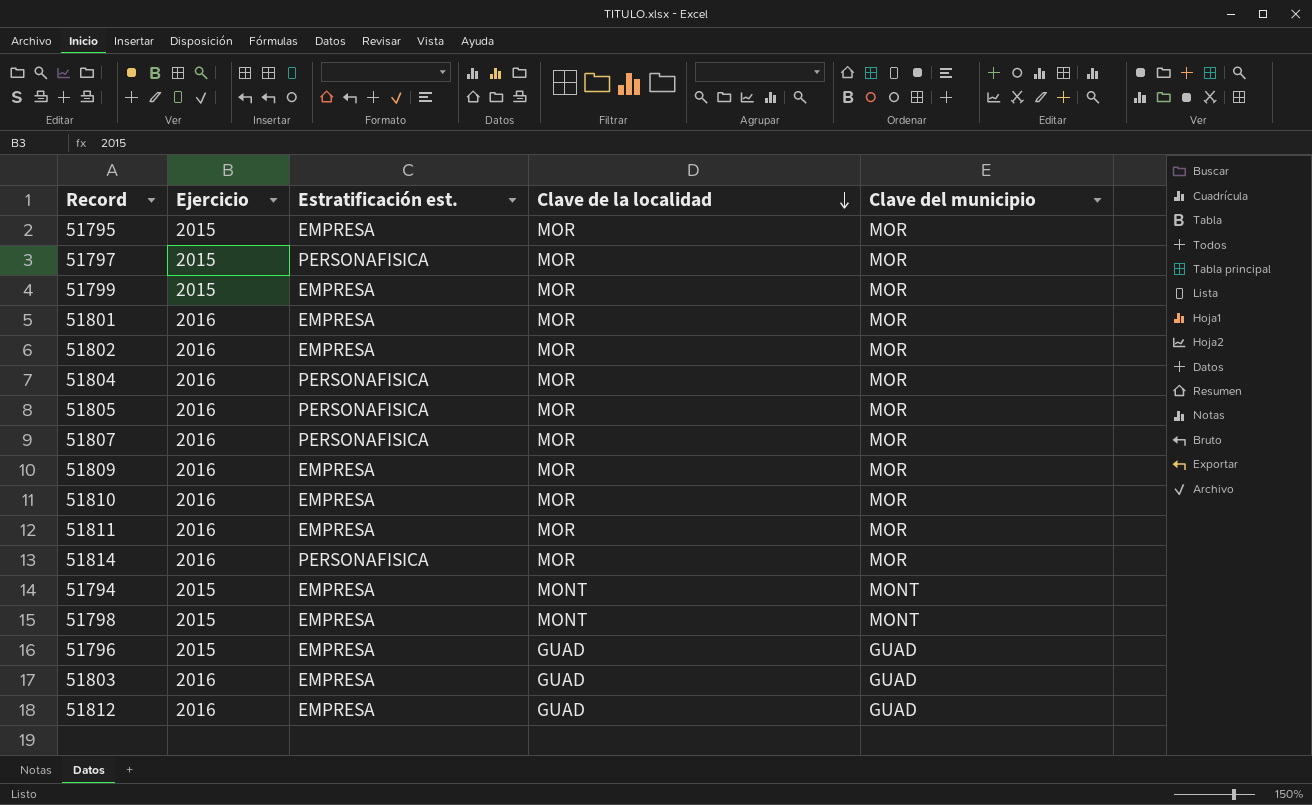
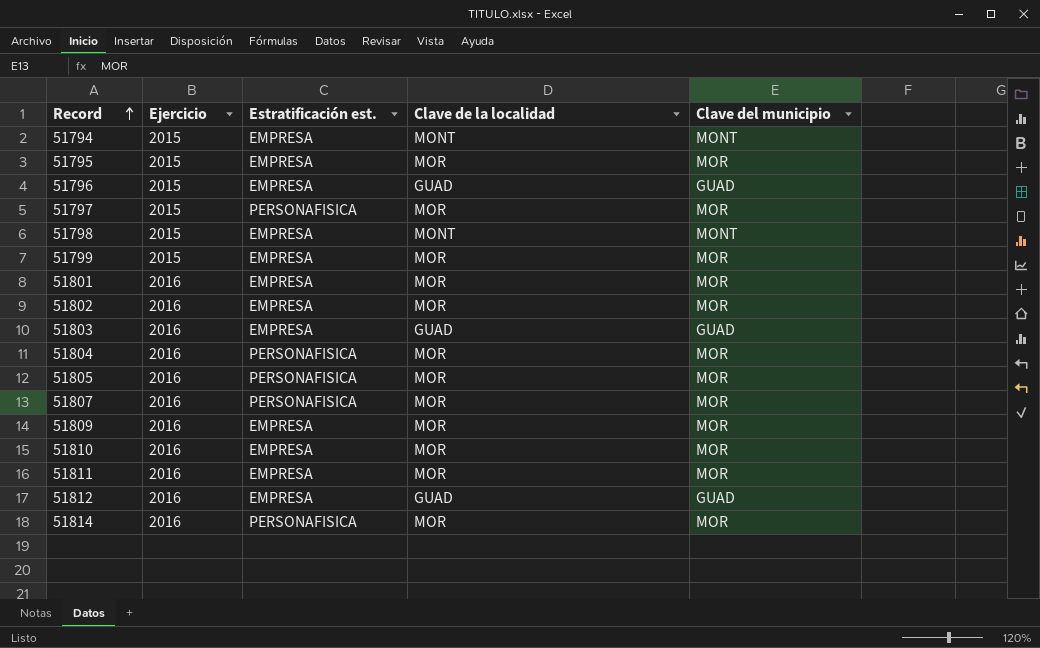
row order: Clave de la localidad descending -> Record ascending

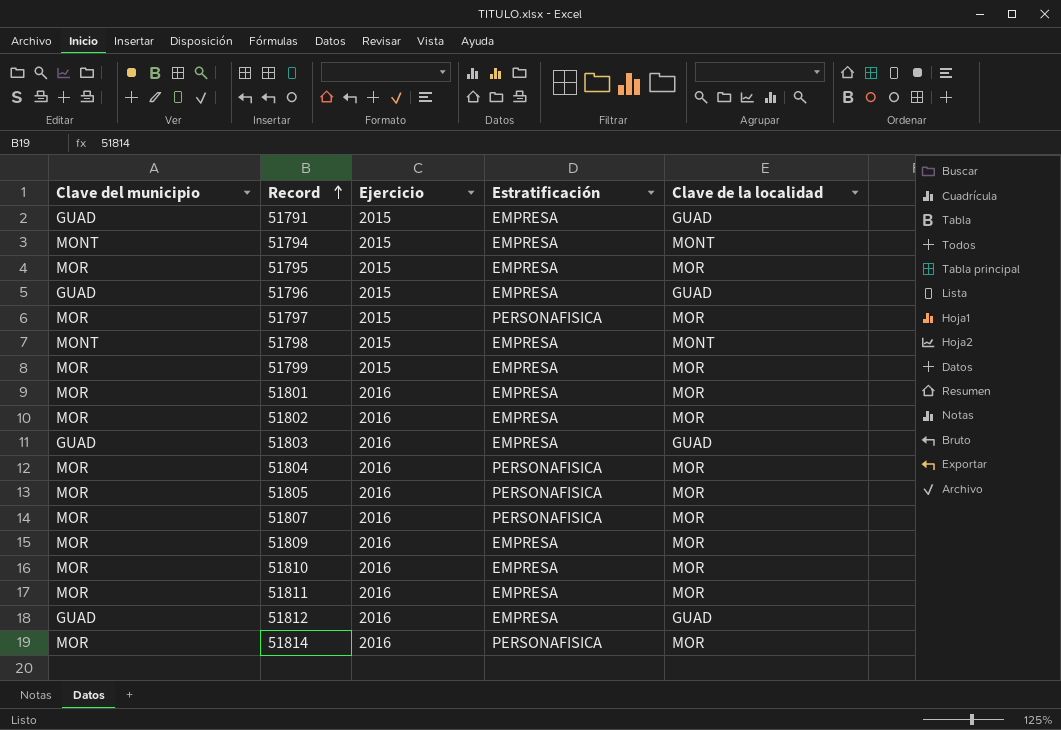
column Clave del municipio | position: 5 -> 1
column name: Estratificación est. -> Estratificación
row 51791: none -> GUAD | 2015 | EMPRESA | GUAD

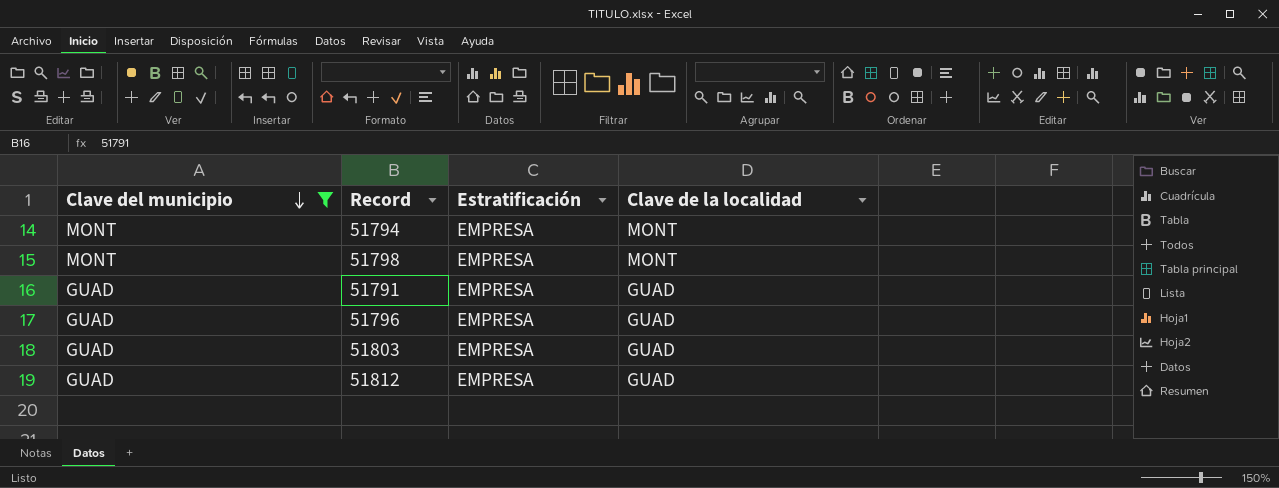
filter: none -> Clave del municipio != MOR
row order: Record ascending -> Clave del municipio descending
column Ejercicio | position: 3 -> none

